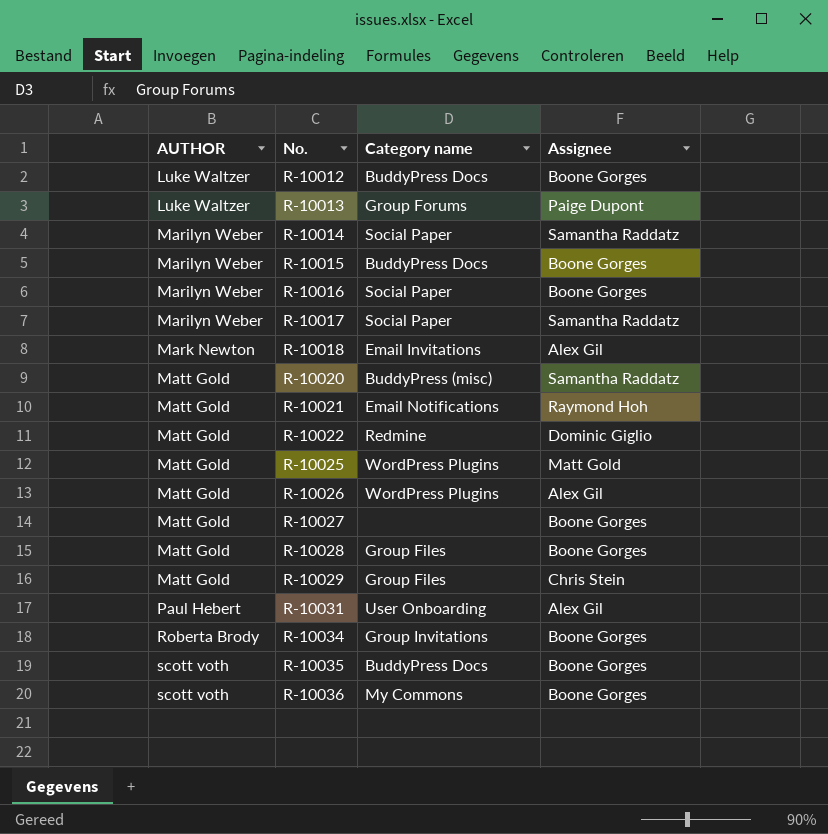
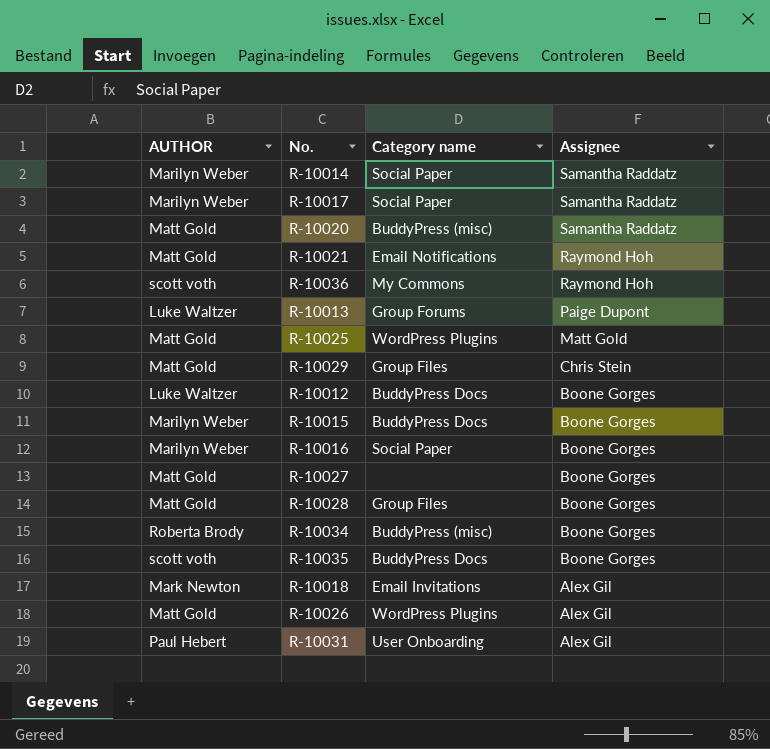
row order: AUTHOR ascending -> Assignee descending
row R-10022: Matt Gold | Redmine | Dominic Giglio -> none
R-10036 | Assignee: Boone Gorges -> Raymond Hoh
R-10034 | Category name: Group Invitations -> BuddyPress (misc)

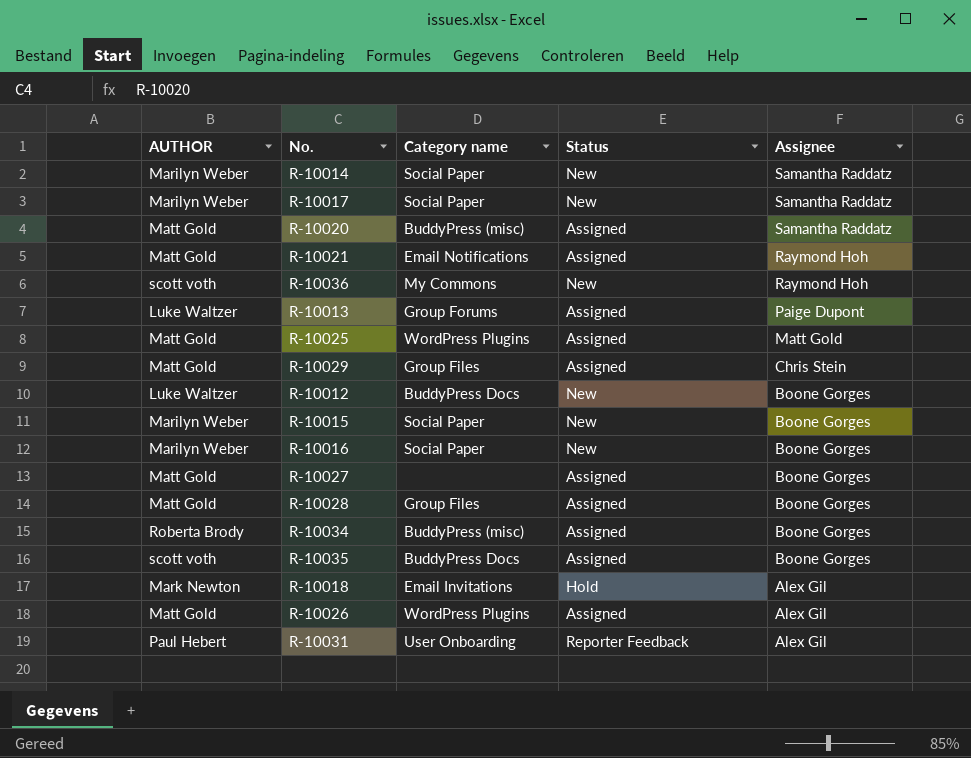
column Status | position: none -> 4
R-10015 | Category name: BuddyPress Docs -> Social Paper

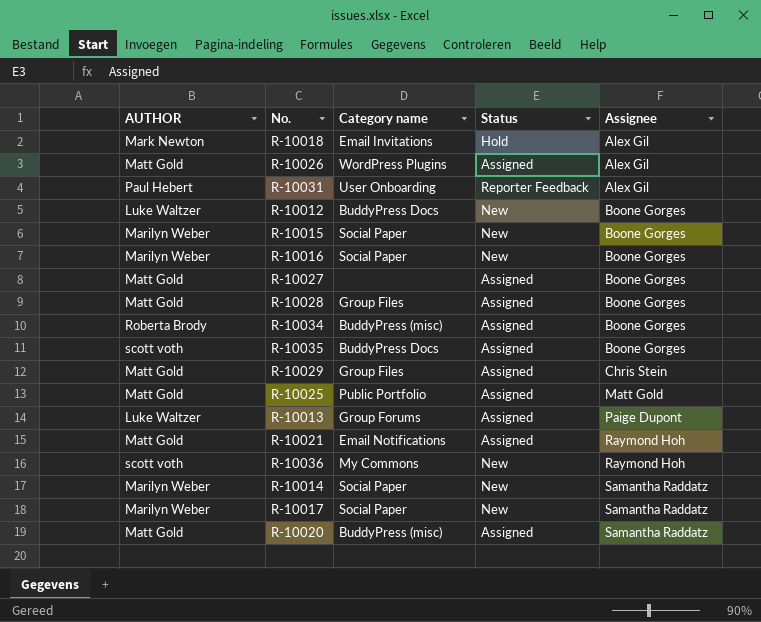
row order: Assignee descending -> Assignee ascending
R-10025 | Category name: WordPress Plugins -> Public Portfolio

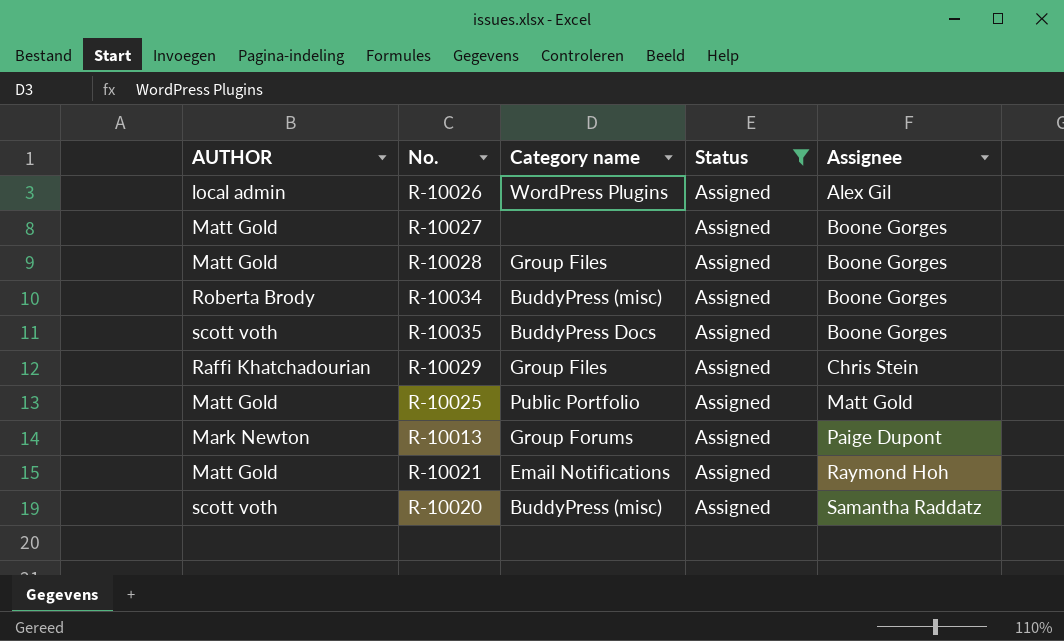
filter: none -> Status = Assigned
R-10026 | AUTHOR: Matt Gold -> local admin
R-10029 | AUTHOR: Matt Gold -> Raffi Khatchadourian
R-10013 | AUTHOR: Luke Waltzer -> Mark Newton
R-10020 | AUTHOR: Matt Gold -> scott voth

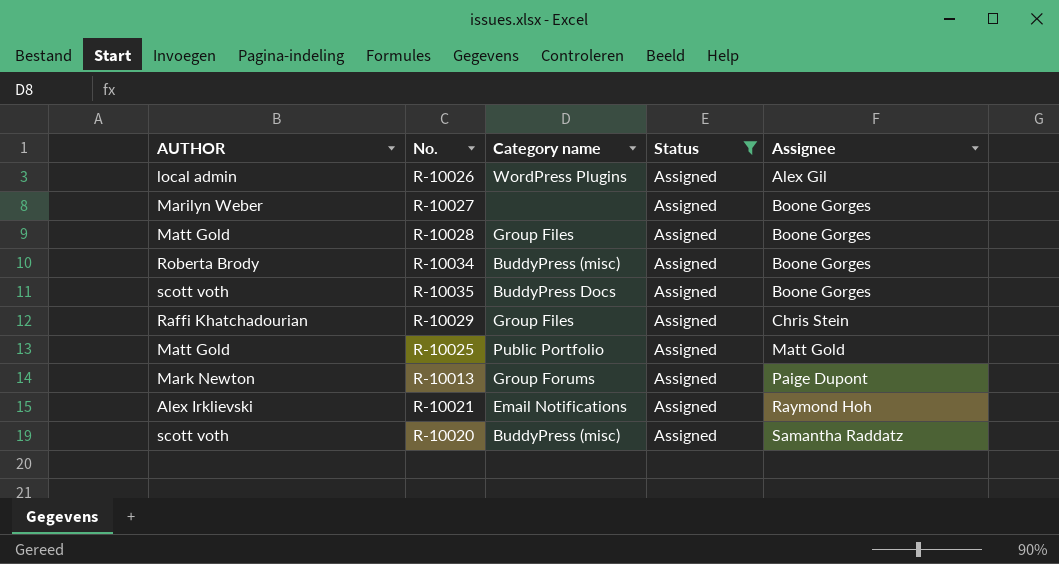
R-10027 | AUTHOR: Matt Gold -> Marilyn Weber
R-10021 | AUTHOR: Matt Gold -> Alex Irklievski

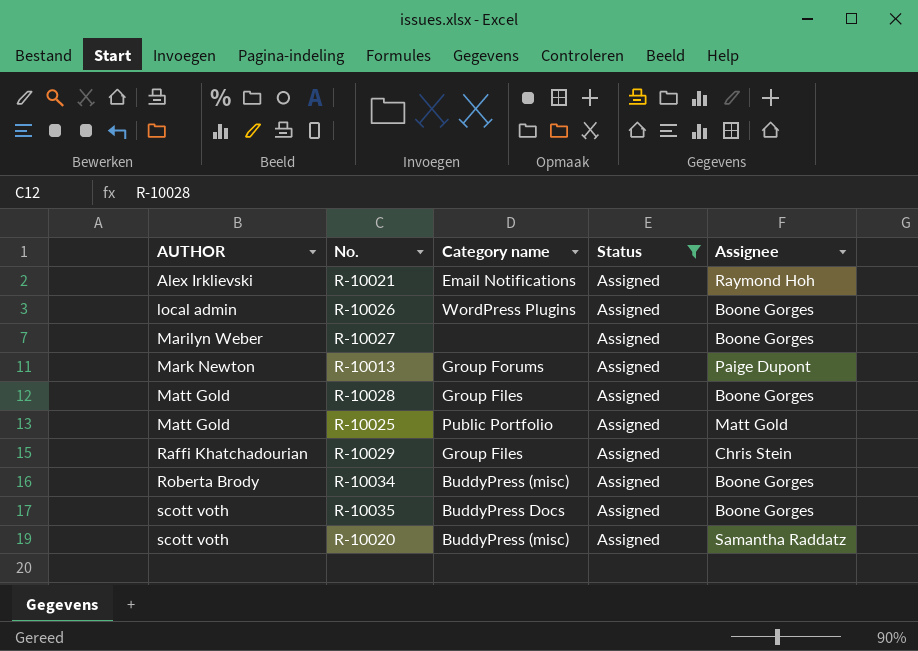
row order: Assignee ascending -> AUTHOR ascending
R-10026 | Assignee: Alex Gil -> Boone Gorges

